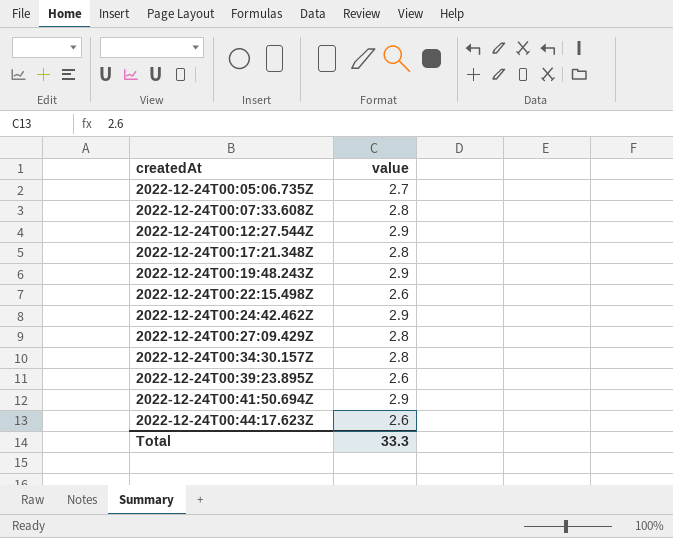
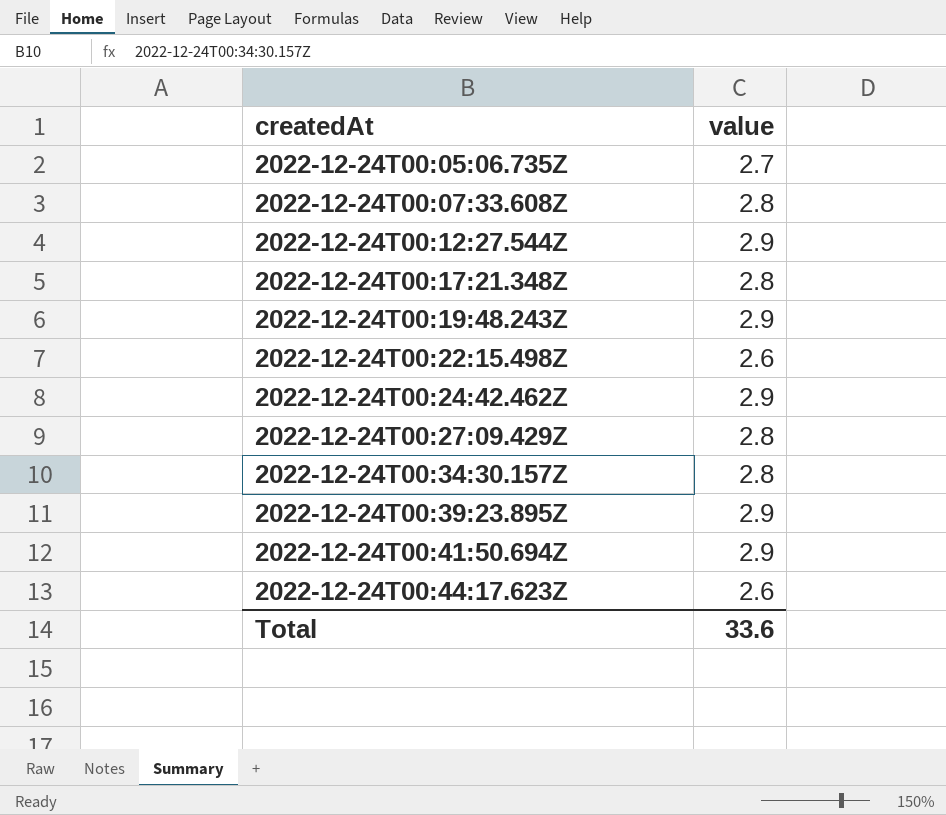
2022-12-24T00:39:23.895Z | value: 2.6 -> 2.9
Total | value: 33.3 -> 33.6

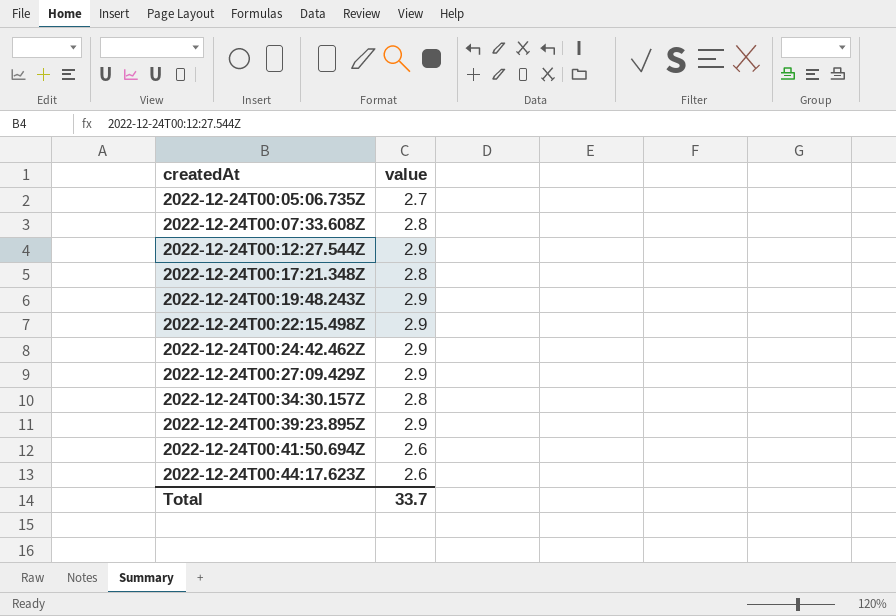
2022-12-24T00:22:15.498Z | value: 2.6 -> 2.9
2022-12-24T00:27:09.429Z | value: 2.8 -> 2.9
2022-12-24T00:41:50.694Z | value: 2.9 -> 2.6
Total | value: 33.6 -> 33.7

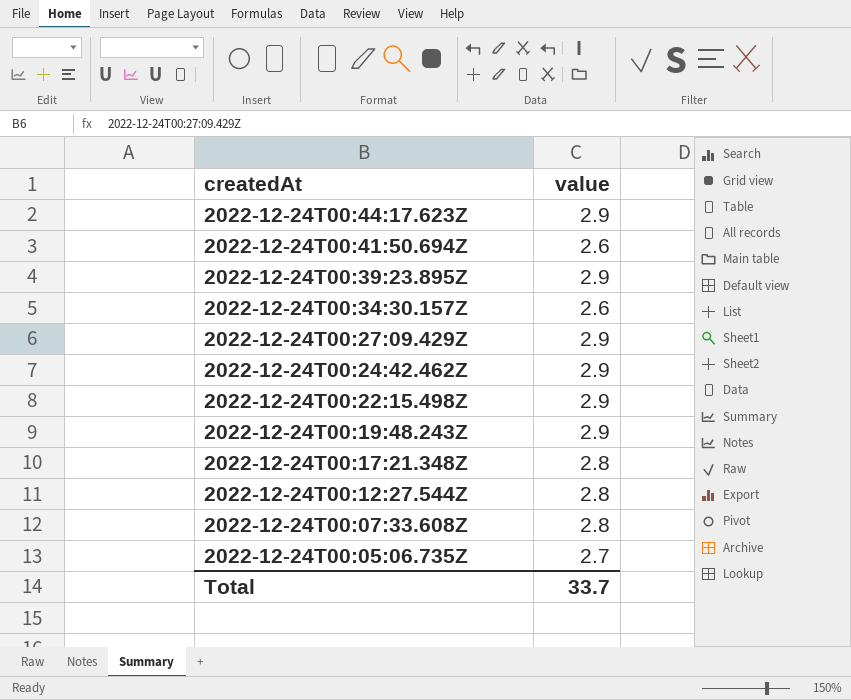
row order: createdAt ascending -> createdAt descending
2022-12-24T00:44:17.623Z | value: 2.6 -> 2.9
2022-12-24T00:34:30.157Z | value: 2.8 -> 2.6
2022-12-24T00:12:27.544Z | value: 2.9 -> 2.8

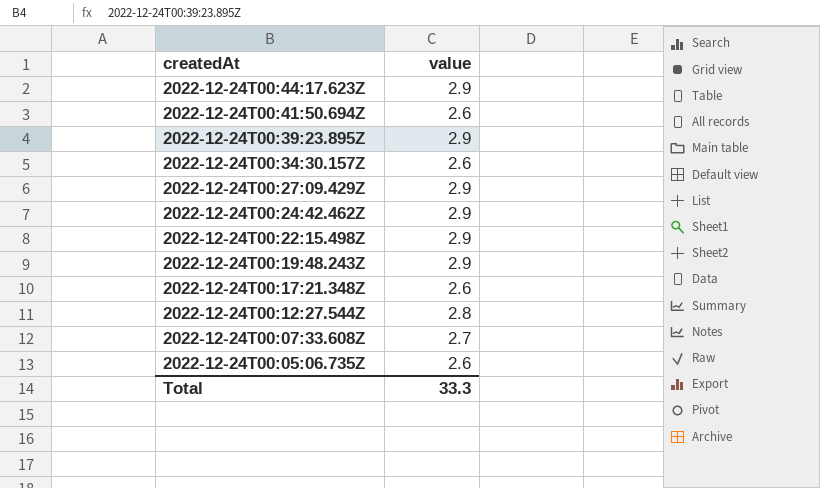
2022-12-24T00:17:21.348Z | value: 2.8 -> 2.6
2022-12-24T00:07:33.608Z | value: 2.8 -> 2.7
2022-12-24T00:05:06.735Z | value: 2.7 -> 2.6
Total | value: 33.7 -> 33.3

